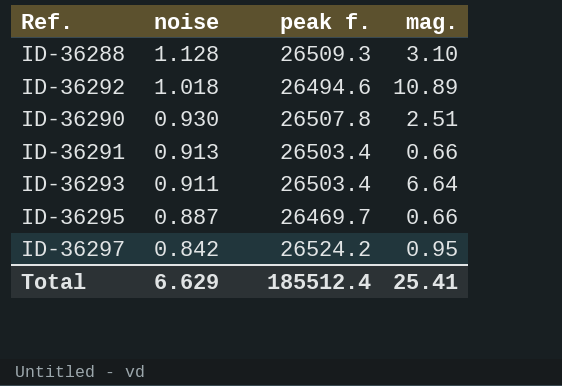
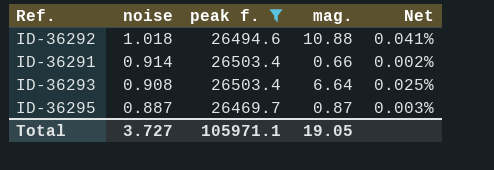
filter: none -> peak f. <= 26503.4
column Net | formula: none -> [mag.] / [peak f.]
ID-36292 | mag.: 10.89 -> 10.88
ID-36291 | noise: 0.913 -> 0.914
ID-36293 | noise: 0.911 -> 0.908
ID-36295 | mag.: 0.66 -> 0.87
Total | noise: 6.629 -> 3.727
Total | peak f.: 185512.4 -> 105971.1
Total | mag.: 25.41 -> 19.05

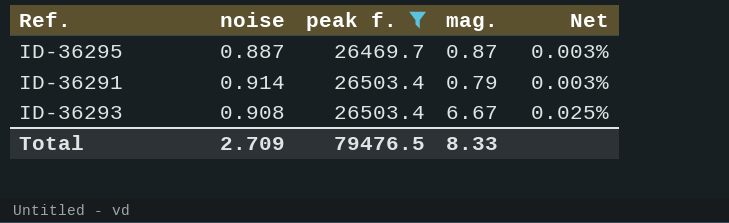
row order: noise descending -> peak f. ascending
row ID-36292: 1.018 | 26494.6 | 10.88 | 0.041% -> none
ID-36291 | mag.: 0.66 -> 0.79
ID-36291 | Net: 0.002% -> 0.003%
ID-36293 | mag.: 6.64 -> 6.67
Total | noise: 3.727 -> 2.709
Total | peak f.: 105971.1 -> 79476.5
Total | mag.: 19.05 -> 8.33

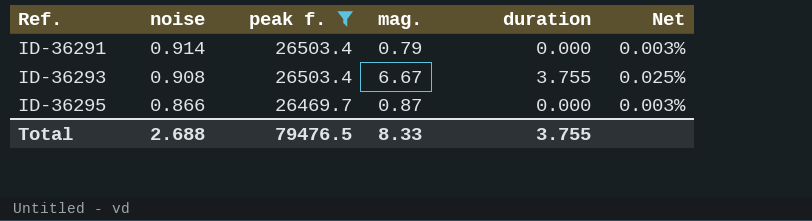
row order: peak f. ascending -> Ref. ascending
column duration | position: none -> 5
ID-36295 | noise: 0.887 -> 0.866
Total | noise: 2.709 -> 2.688

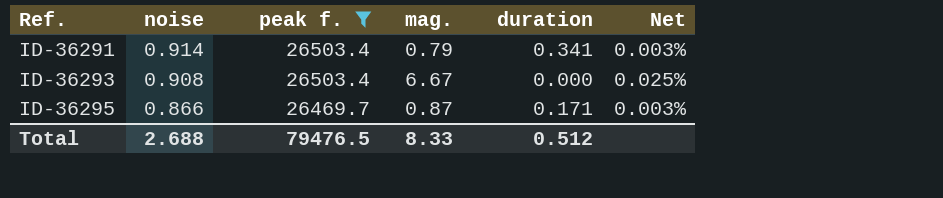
ID-36291 | duration: 0.000 -> 0.341
ID-36293 | duration: 3.755 -> 0.000
ID-36295 | duration: 0.000 -> 0.171
Total | duration: 3.755 -> 0.512

